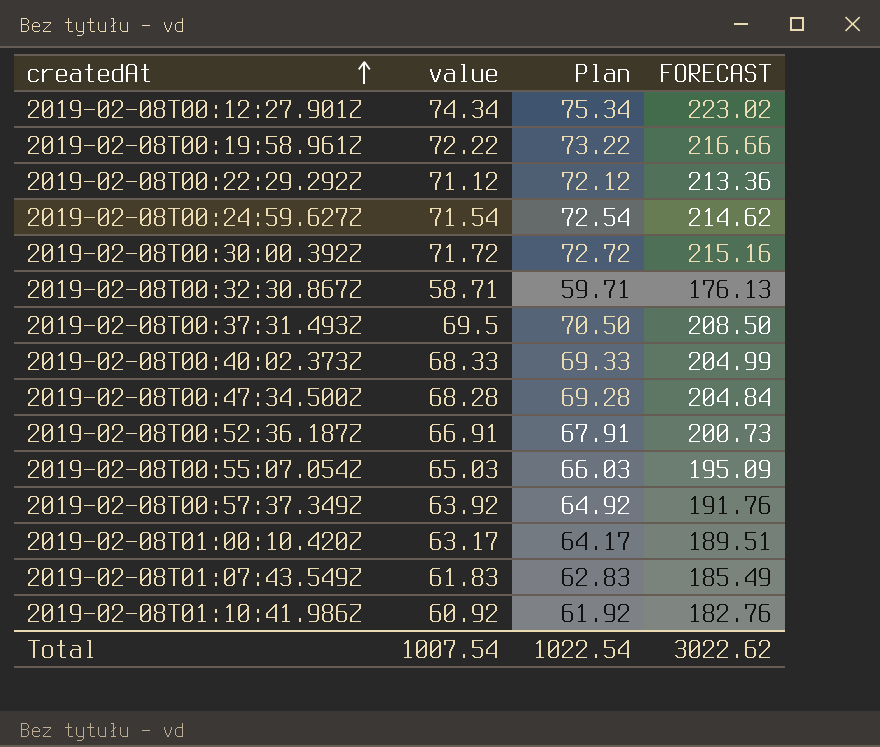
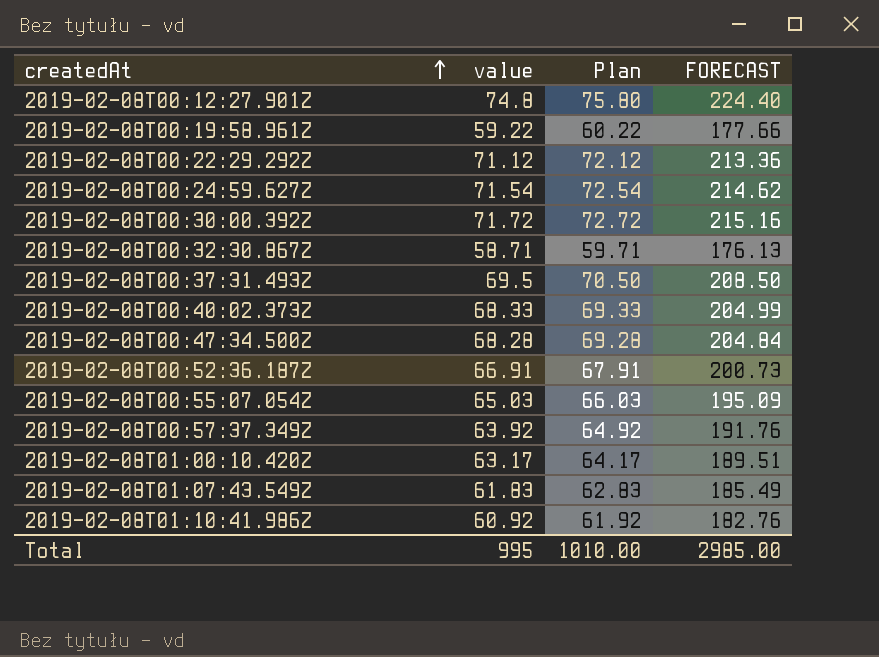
2019-02-08T00:12:27.901Z | value: 74.34 -> 74.8
2019-02-08T00:12:27.901Z | Plan: 75.34 -> 75.80
2019-02-08T00:12:27.901Z | FORECAST: 223.02 -> 224.40
2019-02-08T00:19:58.961Z | value: 72.22 -> 59.22
2019-02-08T00:19:58.961Z | Plan: 73.22 -> 60.22
2019-02-08T00:19:58.961Z | FORECAST: 216.66 -> 177.66
Total | value: 1007.54 -> 995
Total | Plan: 1022.54 -> 1010.00
Total | FORECAST: 3022.62 -> 2985.00

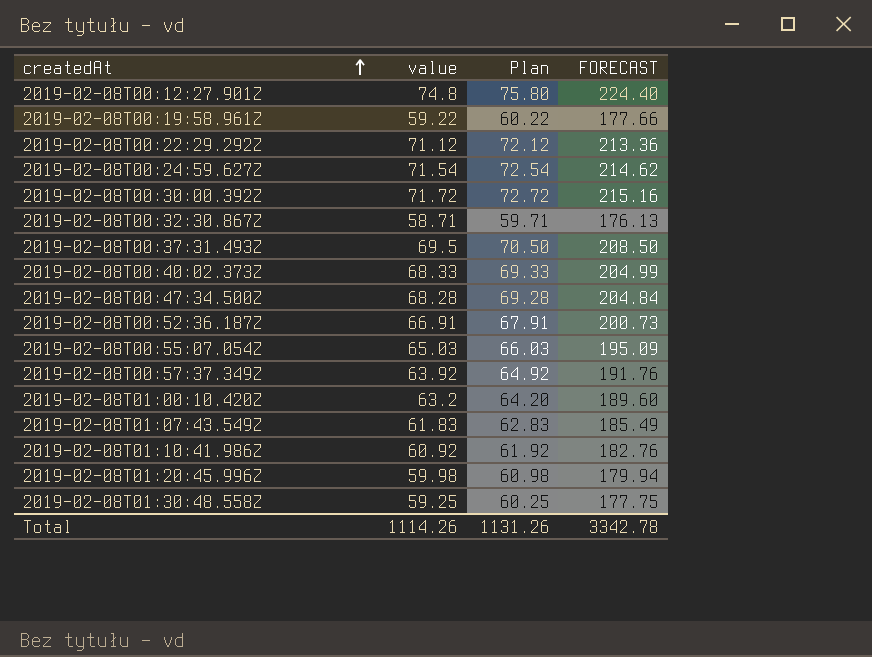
2019-02-08T01:00:10.420Z | value: 63.17 -> 63.2
2019-02-08T01:00:10.420Z | Plan: 64.17 -> 64.20
2019-02-08T01:00:10.420Z | FORECAST: 189.51 -> 189.60
row 2019-02-08T01:20:45.996Z: none -> 59.98 | 60.98 | 179.94
row 2019-02-08T01:30:48.558Z: none -> 59.25 | 60.25 | 177.75
Total | value: 995 -> 1114.26
Total | Plan: 1010.00 -> 1131.26
Total | FORECAST: 2985.00 -> 3342.78

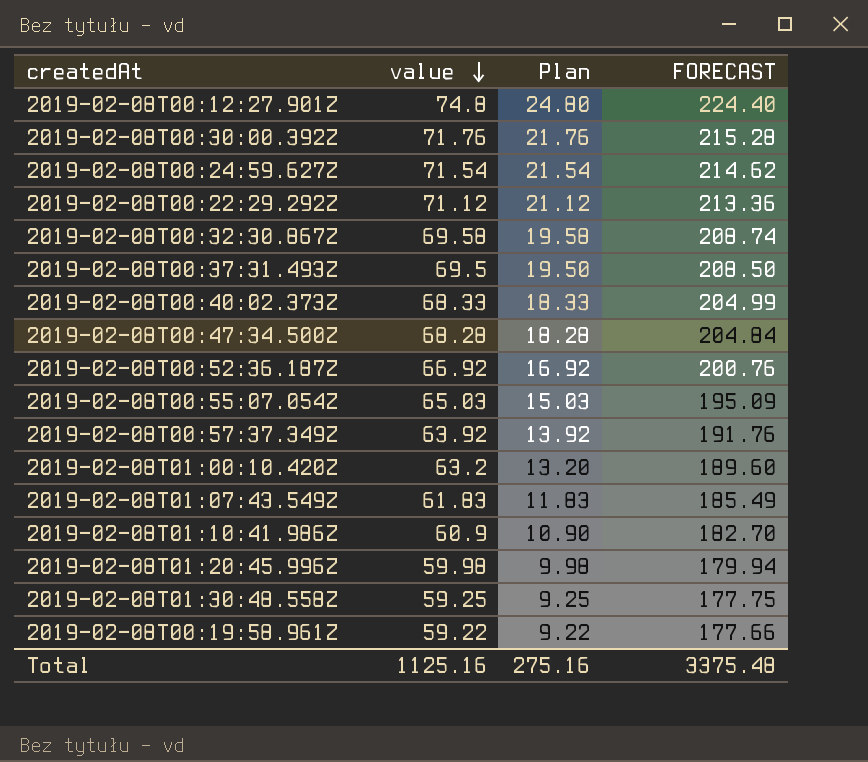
row order: createdAt ascending -> value descending
column Plan | formula: [value] + 1 -> [value] - 50
2019-02-08T00:30:00.392Z | value: 71.72 -> 71.76
2019-02-08T00:30:00.392Z | FORECAST: 215.16 -> 215.28
2019-02-08T00:32:30.867Z | value: 58.71 -> 69.58
2019-02-08T00:32:30.867Z | FORECAST: 176.13 -> 208.74
2019-02-08T00:52:36.187Z | value: 66.91 -> 66.92
2019-02-08T00:52:36.187Z | FORECAST: 200.73 -> 200.76
2019-02-08T01:10:41.986Z | value: 60.92 -> 60.9
2019-02-08T01:10:41.986Z | FORECAST: 182.76 -> 182.70
Total | value: 1114.26 -> 1125.16
Total | Plan: 1131.26 -> 275.16
Total | FORECAST: 3342.78 -> 3375.48

